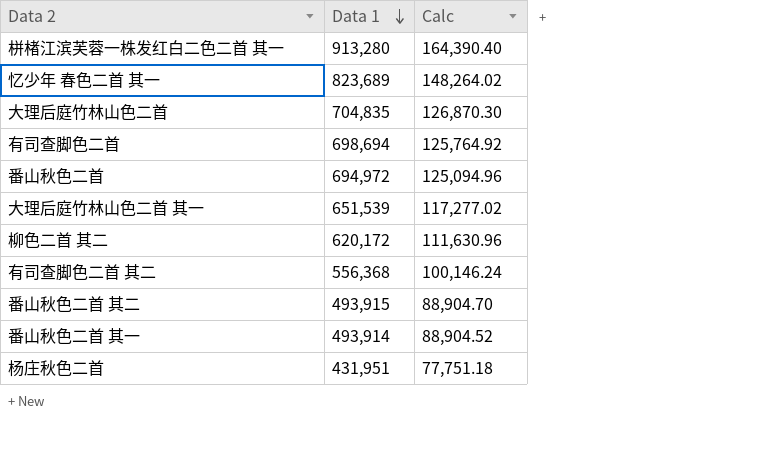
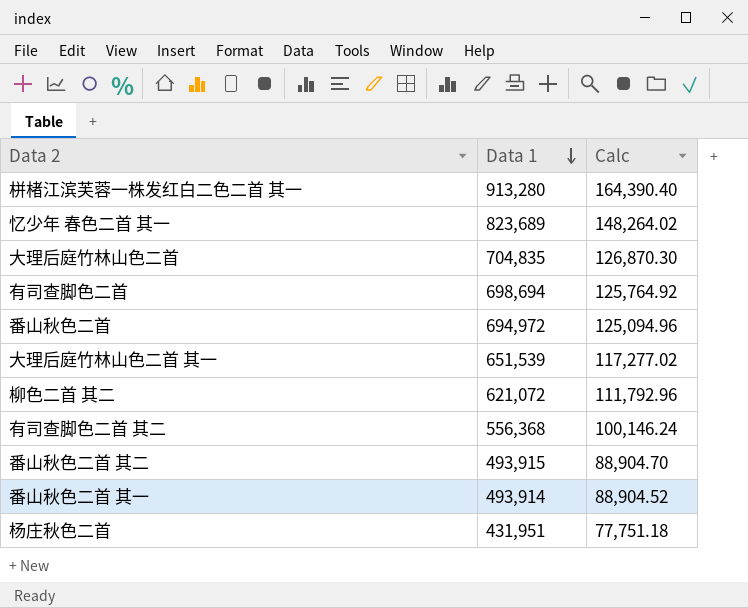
柳色二首 其二 | Data 1: 620,172 -> 621,072
柳色二首 其二 | Calc: 111,630.96 -> 111,792.96

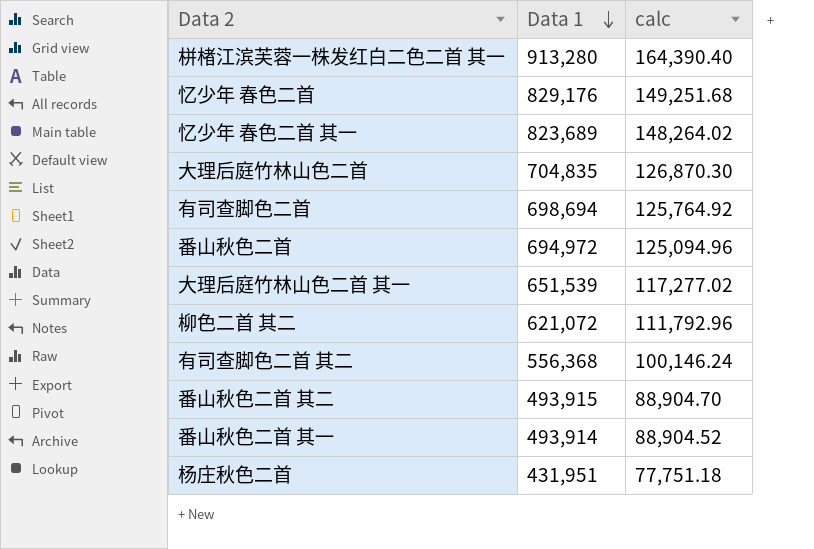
column name: Calc -> calc
row 忆少年 春色二首: none -> 829,176 | 149,251.68

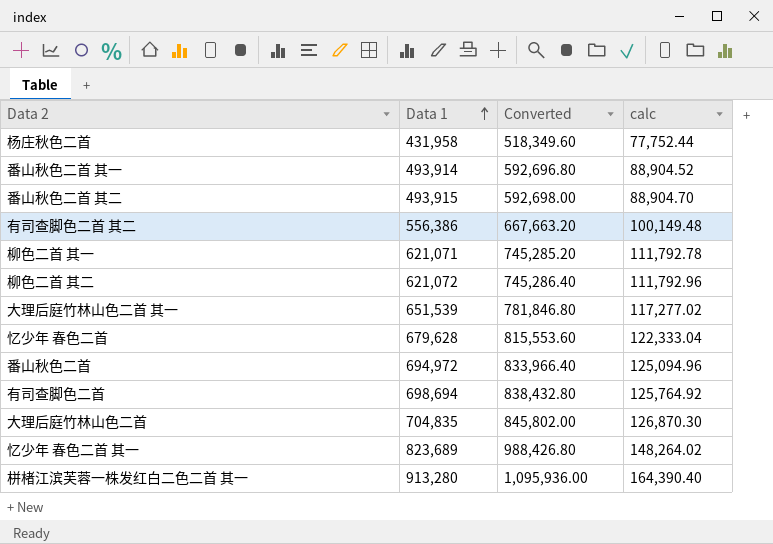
row order: Data 1 descending -> Data 1 ascending
column Converted | formula: none -> [Data 1] * 1.2
杨庄秋色二首 | Data 1: 431,951 -> 431,958
杨庄秋色二首 | calc: 77,751.18 -> 77,752.44
有司查脚色二首 其二 | Data 1: 556,368 -> 556,386
有司查脚色二首 其二 | calc: 100,146.24 -> 100,149.48
row 柳色二首 其一: none -> 621,071 | 745,285.20 | 111,792.78
忆少年 春色二首 | Data 1: 829,176 -> 679,628
忆少年 春色二首 | calc: 149,251.68 -> 122,333.04

